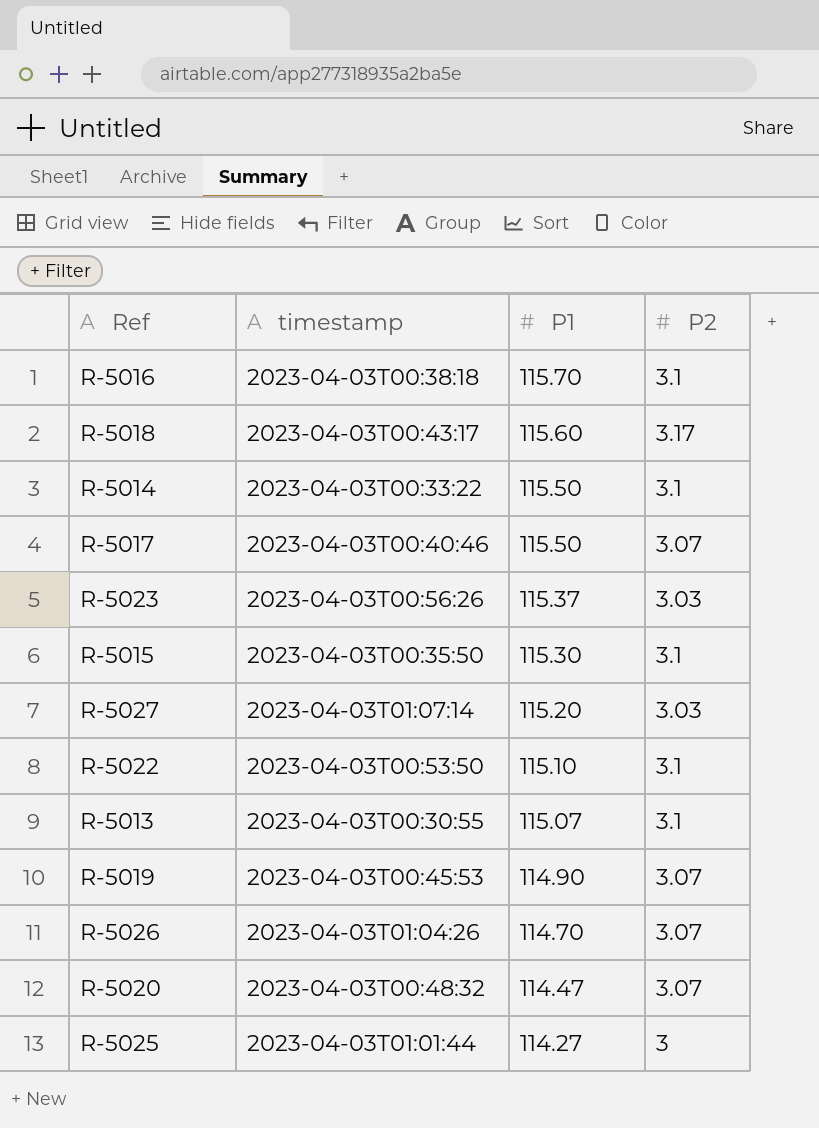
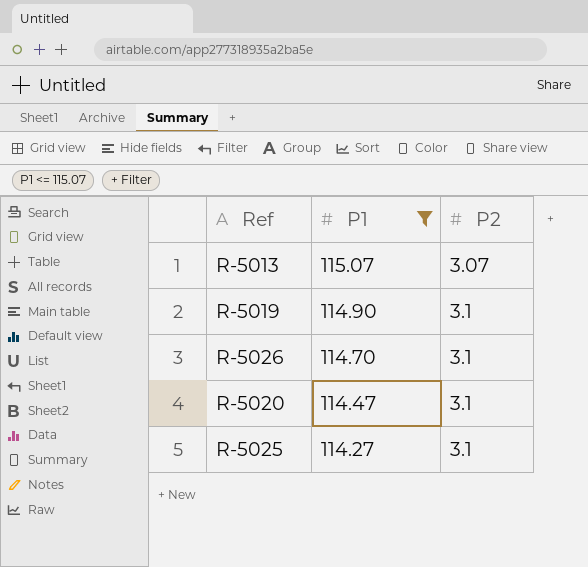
filter: none -> P1 <= 115.07
column timestamp | position: 2 -> none
R-5013 | P2: 3.1 -> 3.07
R-5019 | P2: 3.07 -> 3.1
R-5026 | P2: 3.07 -> 3.1
R-5020 | P2: 3.07 -> 3.1
R-5025 | P2: 3 -> 3.1

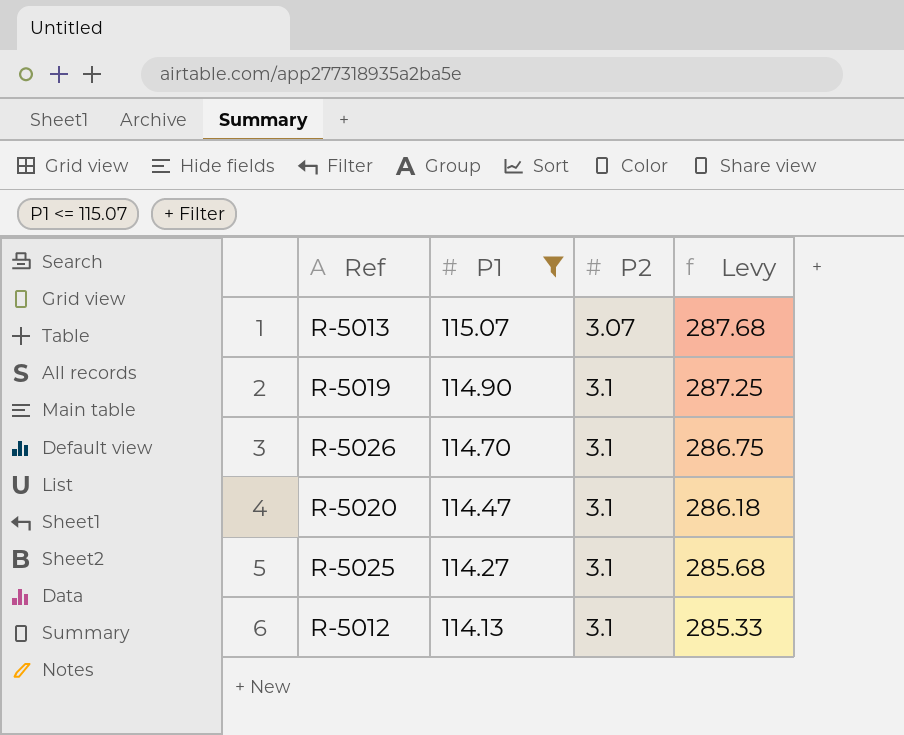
column Levy | formula: none -> [P1] * 2.5
row R-5012: none -> 114.13 | 3.1 | 285.33

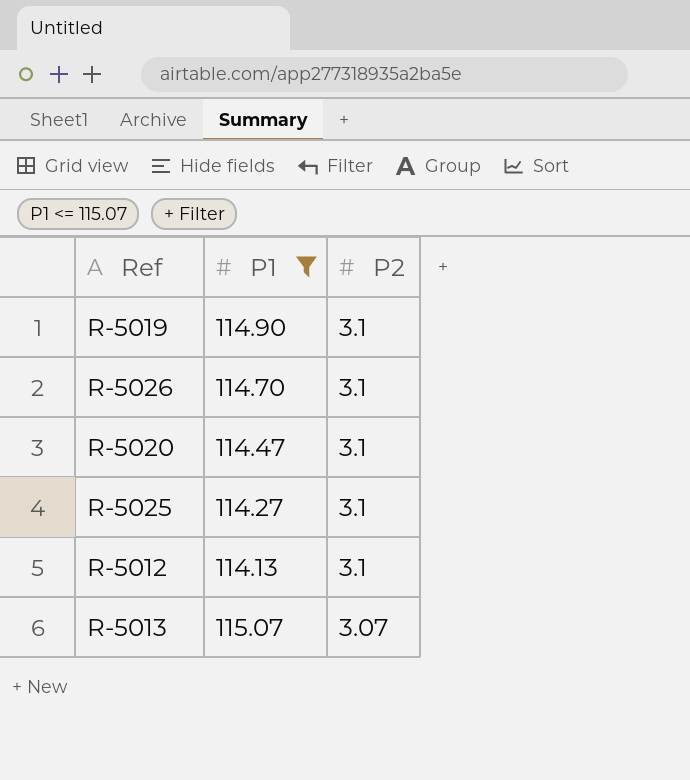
row order: P1 descending -> P2 descending
column Levy | formula: [P1] * 2.5 -> none

